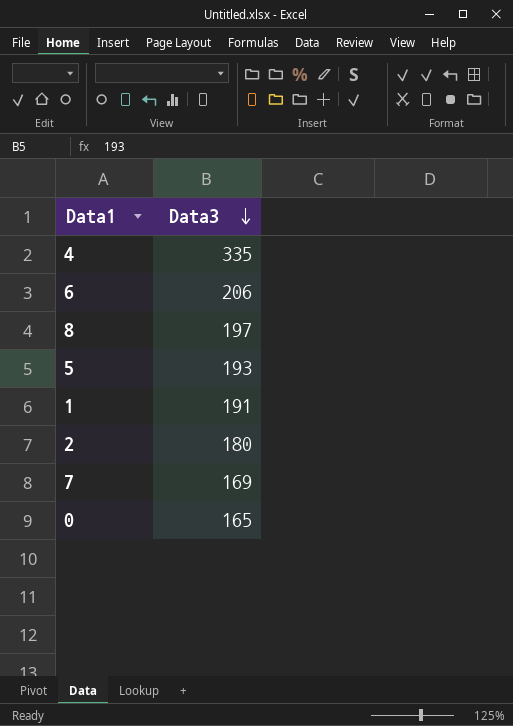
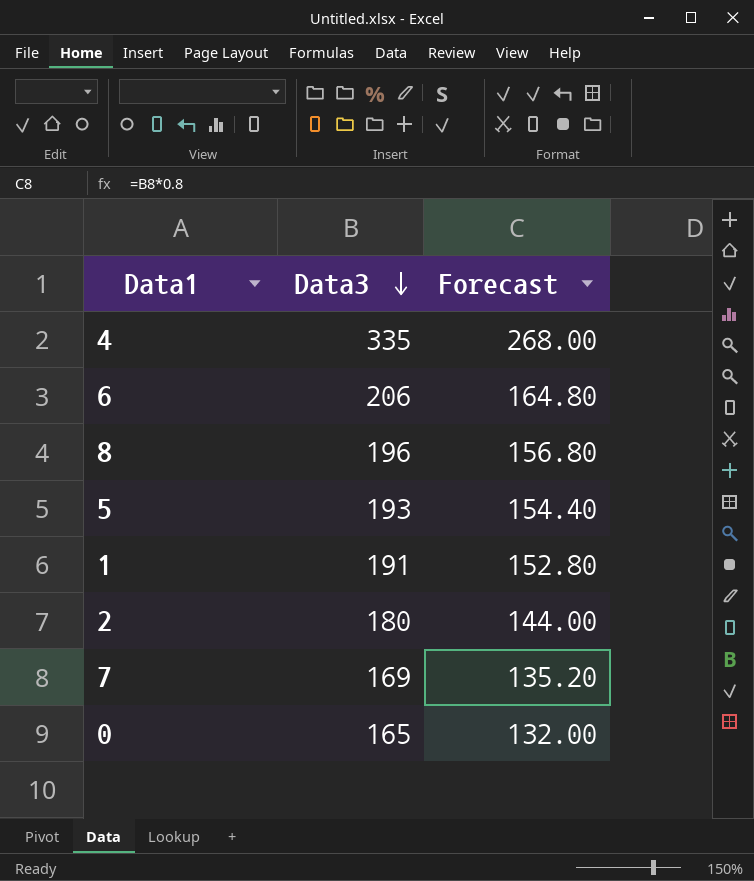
column Forecast | formula: none -> [Data3] * 0.8
8 | Data3: 197 -> 196

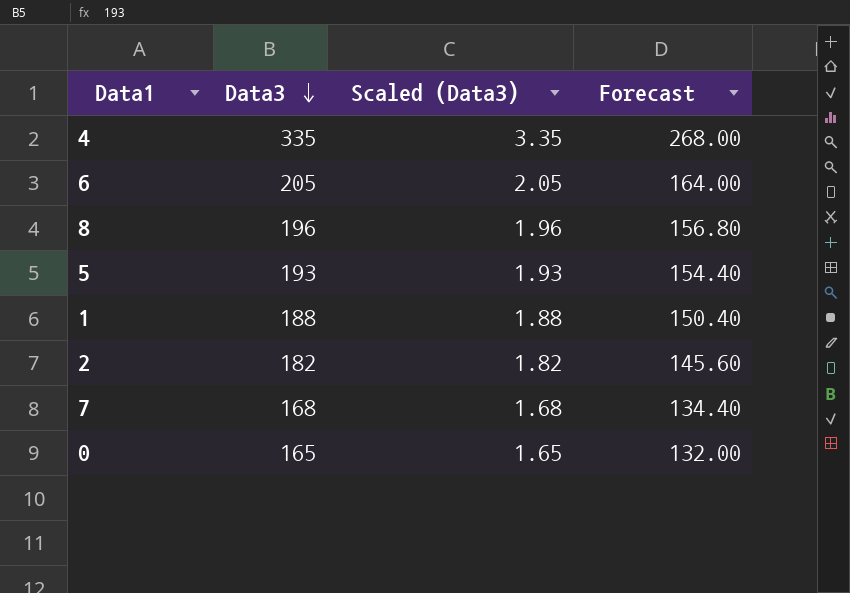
column Scaled (Data3) | formula: none -> [Data3] * 0.01
6 | Data3: 206 -> 205
6 | Forecast: 164.80 -> 164.00
1 | Data3: 191 -> 188
1 | Forecast: 152.80 -> 150.40
2 | Data3: 180 -> 182
2 | Forecast: 144.00 -> 145.60
7 | Data3: 169 -> 168
7 | Forecast: 135.20 -> 134.40

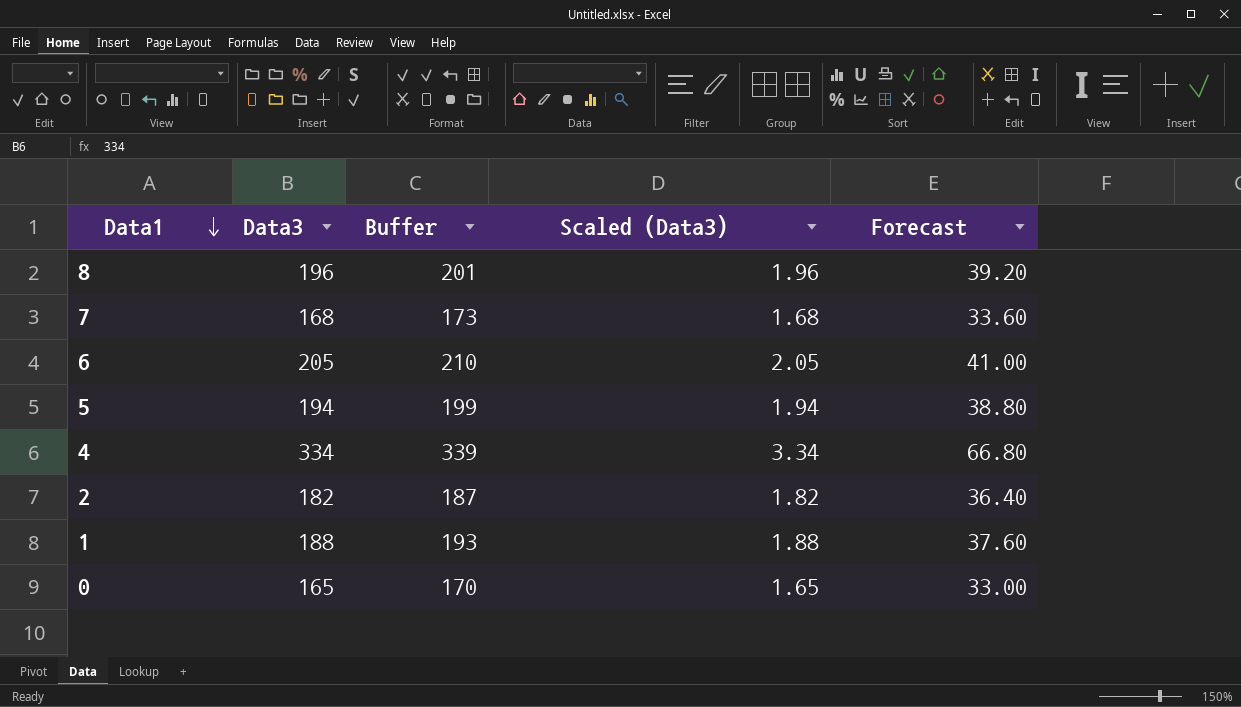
row order: Data3 descending -> Data1 descending
column Buffer | formula: none -> [Data3] + 5
column Forecast | formula: [Data3] * 0.8 -> [Data3] * 0.2
5 | Data3: 193 -> 194
5 | Scaled (Data3): 1.93 -> 1.94
4 | Data3: 335 -> 334
4 | Scaled (Data3): 3.35 -> 3.34

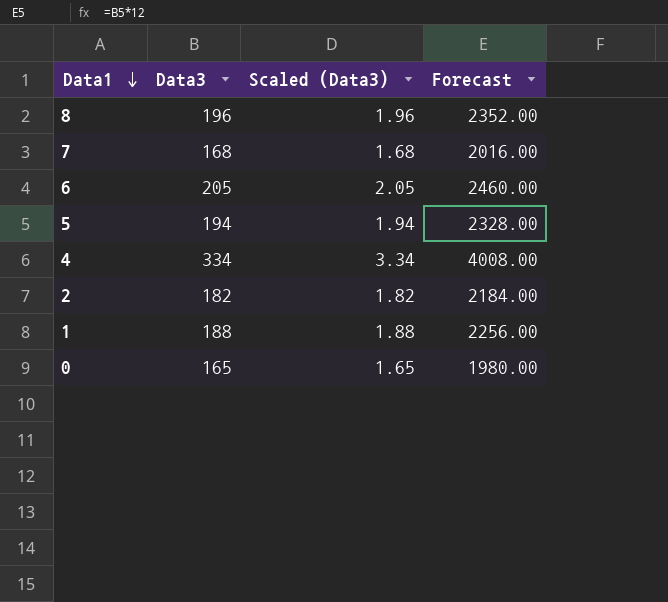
column Buffer | formula: [Data3] + 5 -> none
column Forecast | formula: [Data3] * 0.2 -> [Data3] * 12

